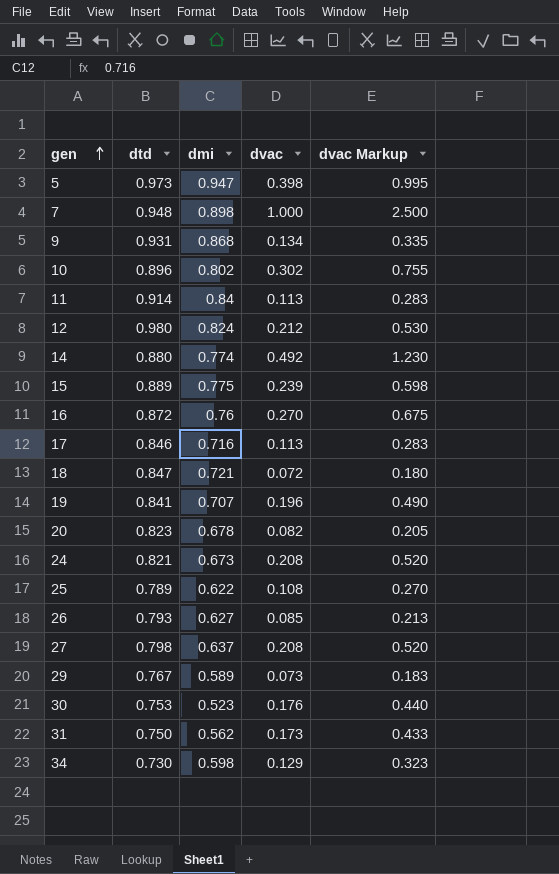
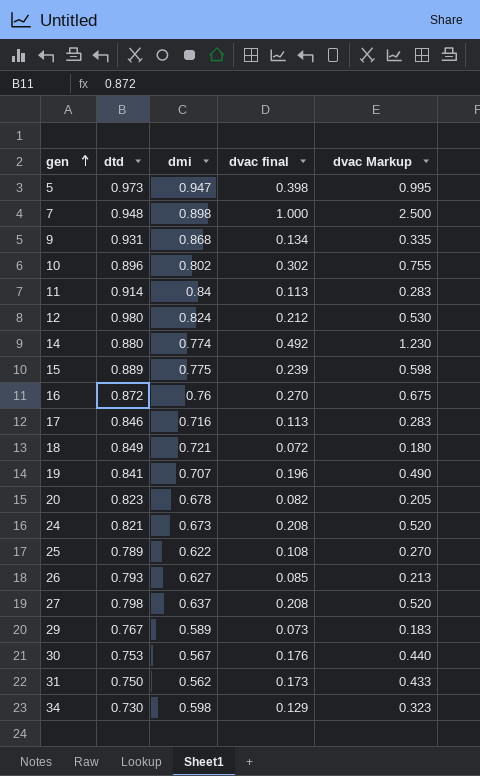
column name: dvac -> dvac final
18 | dtd: 0.847 -> 0.849
30 | dmi: 0.523 -> 0.567

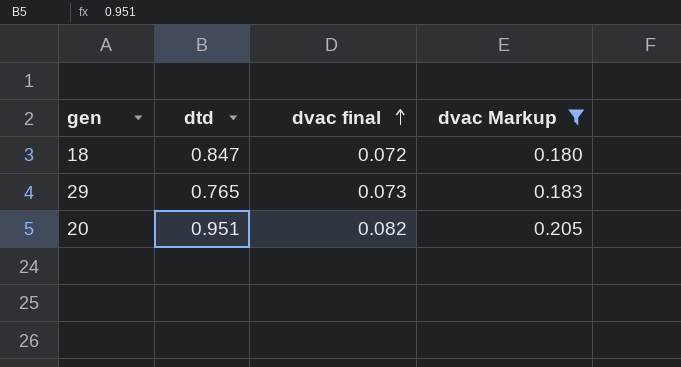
filter: none -> dvac Markup <= 0.205
row order: gen ascending -> dvac final ascending
column dmi | position: 3 -> none
18 | dtd: 0.849 -> 0.847
29 | dtd: 0.767 -> 0.765
20 | dtd: 0.823 -> 0.951

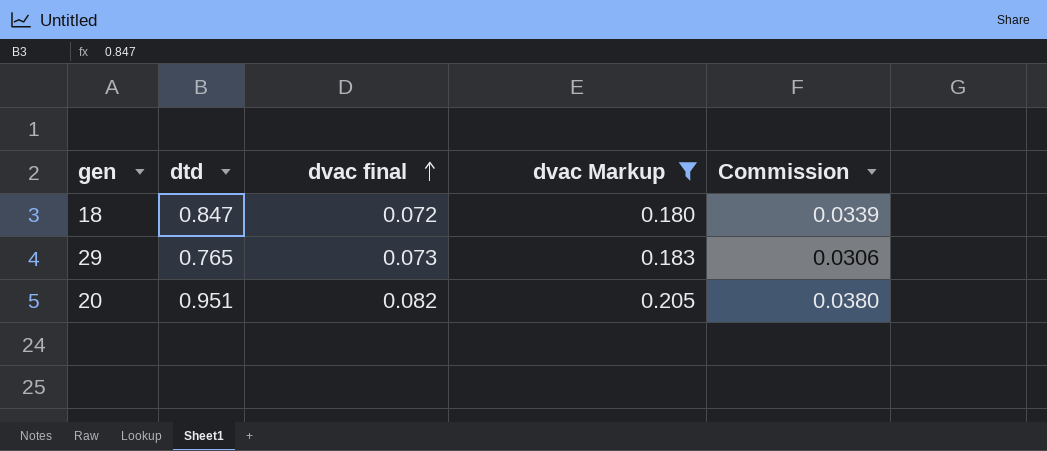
column Commission | formula: none -> [dtd] * 0.04

